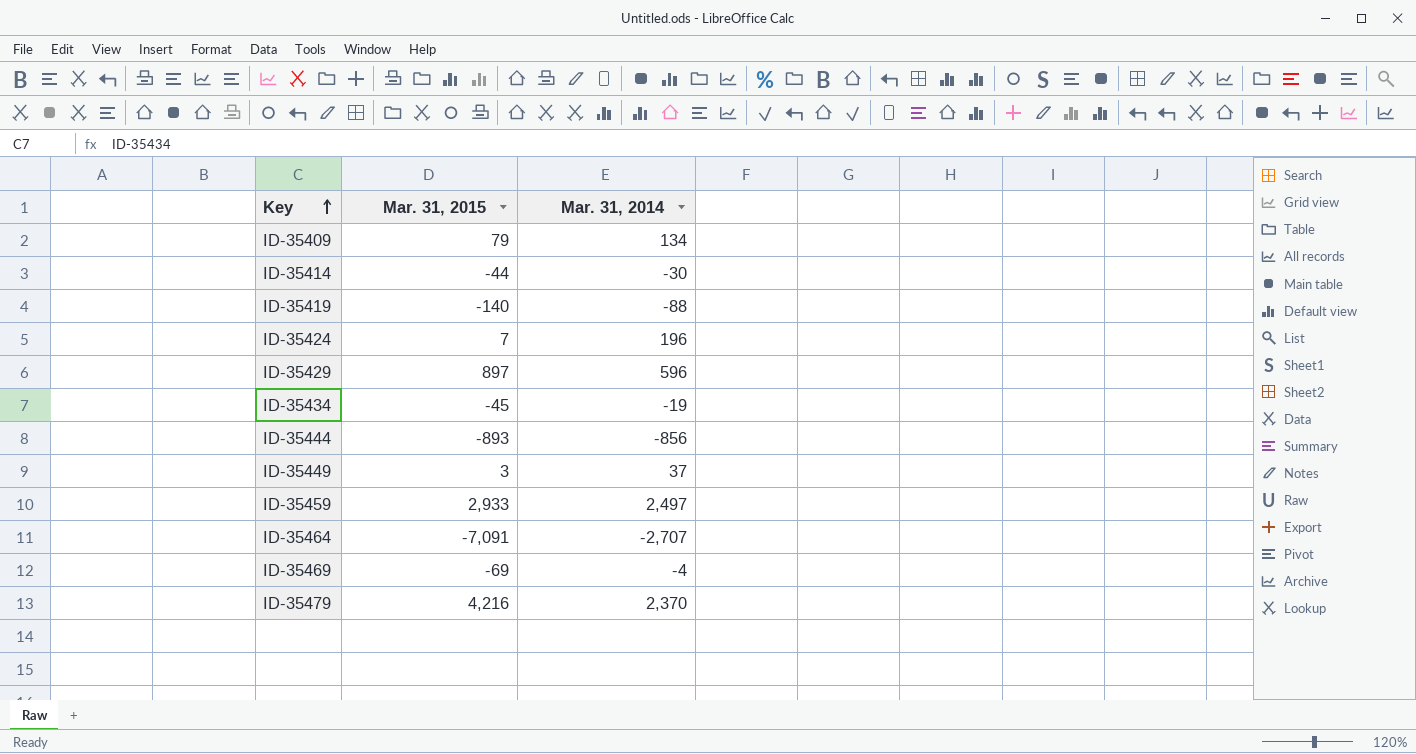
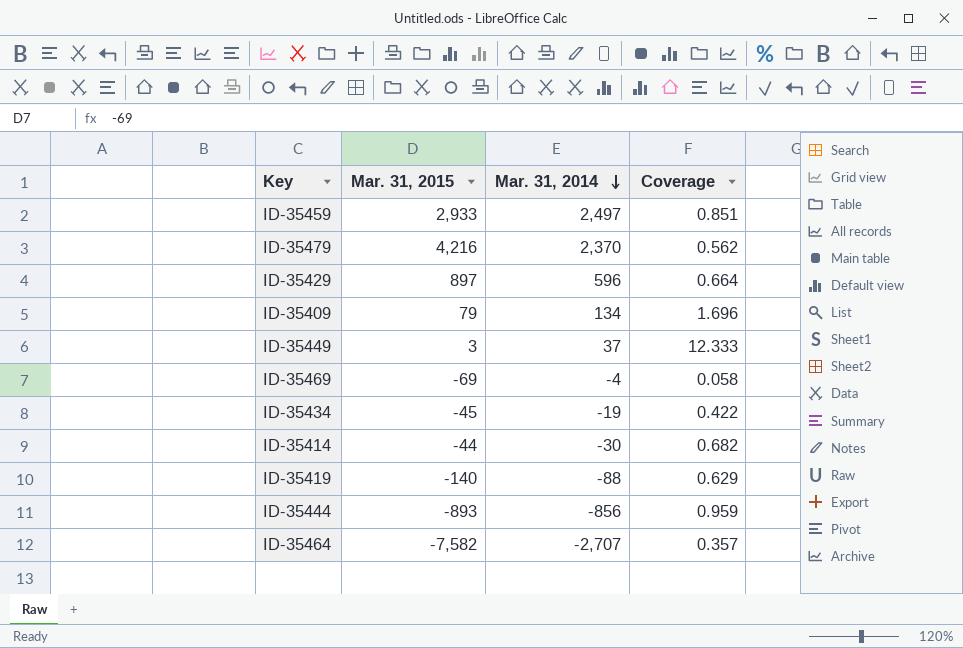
row order: Key ascending -> Mar. 31, 2014 descending
column Coverage | formula: none -> [Mar. 31, 2014] / [Mar. 31, 2015]
row ID-35424: 7 | 196 -> none
ID-35464 | Mar. 31, 2015: -7,091 -> -7,582

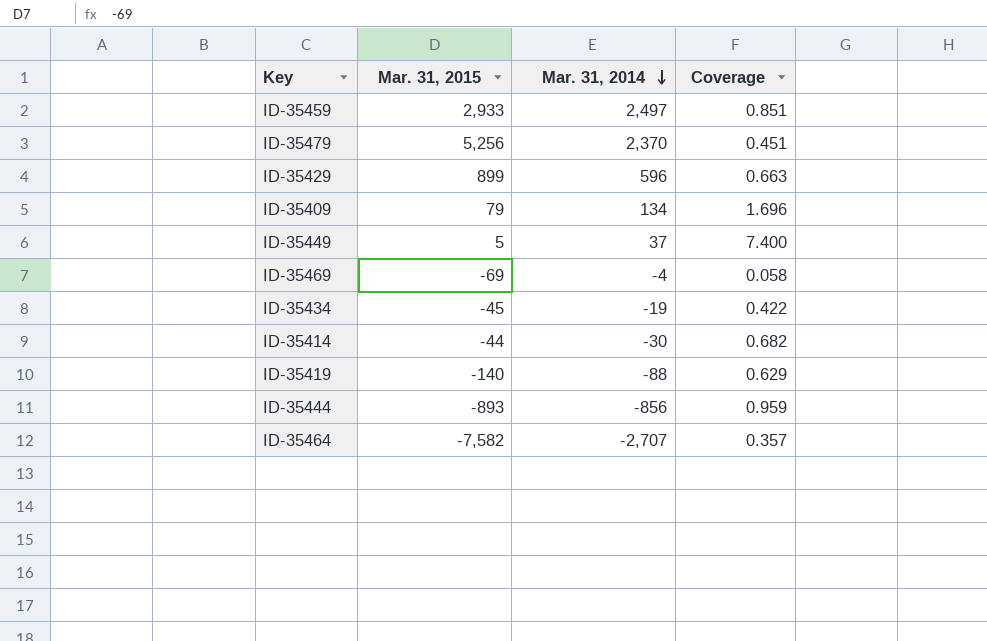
ID-35479 | Mar. 31, 2015: 4,216 -> 5,256
ID-35479 | Coverage: 0.562 -> 0.451
ID-35429 | Mar. 31, 2015: 897 -> 899
ID-35429 | Coverage: 0.664 -> 0.663
ID-35449 | Mar. 31, 2015: 3 -> 5
ID-35449 | Coverage: 12.333 -> 7.400

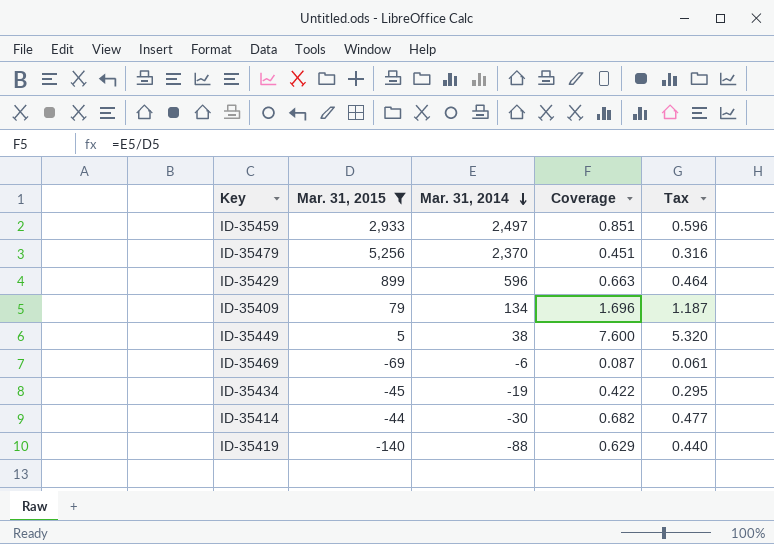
filter: none -> Mar. 31, 2015 >= -140
column Tax | formula: none -> [Coverage] * 0.7
ID-35449 | Mar. 31, 2014: 37 -> 38
ID-35449 | Coverage: 7.400 -> 7.600
ID-35469 | Mar. 31, 2014: -4 -> -6
ID-35469 | Coverage: 0.058 -> 0.087

